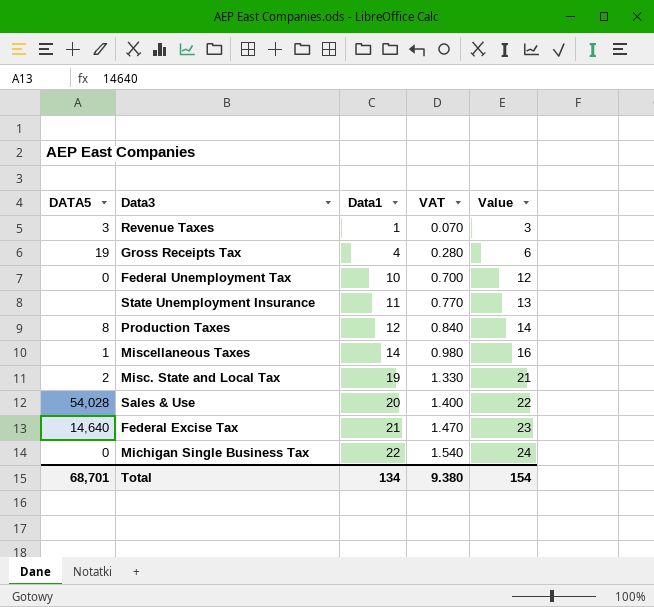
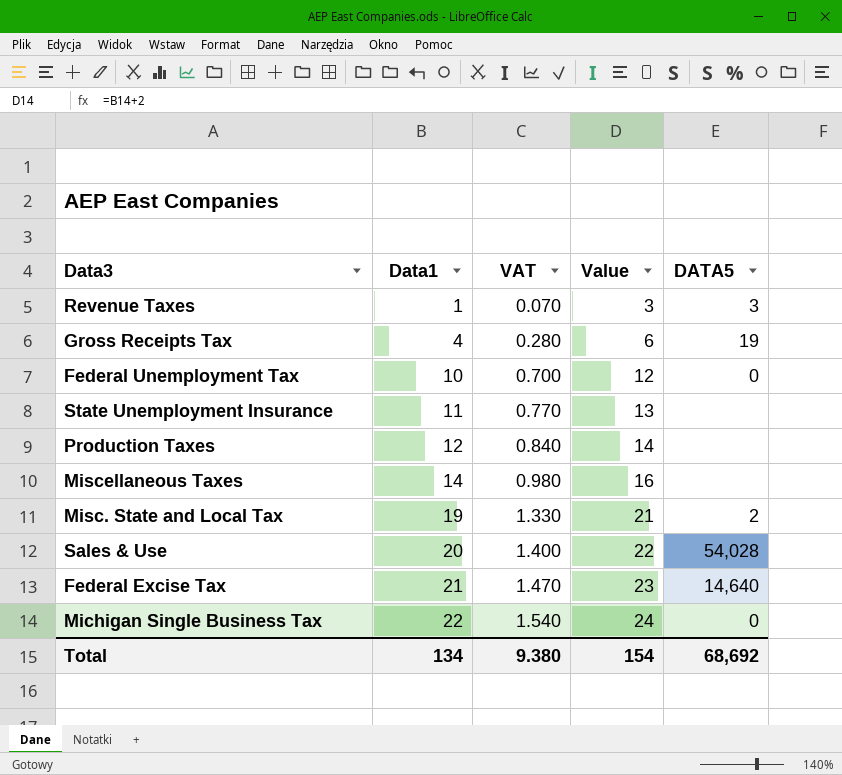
column DATA5 | position: 1 -> 5
Production Taxes | DATA5: 8 -> none
Miscellaneous Taxes | DATA5: 1 -> none
Total | DATA5: 68,701 -> 68,692

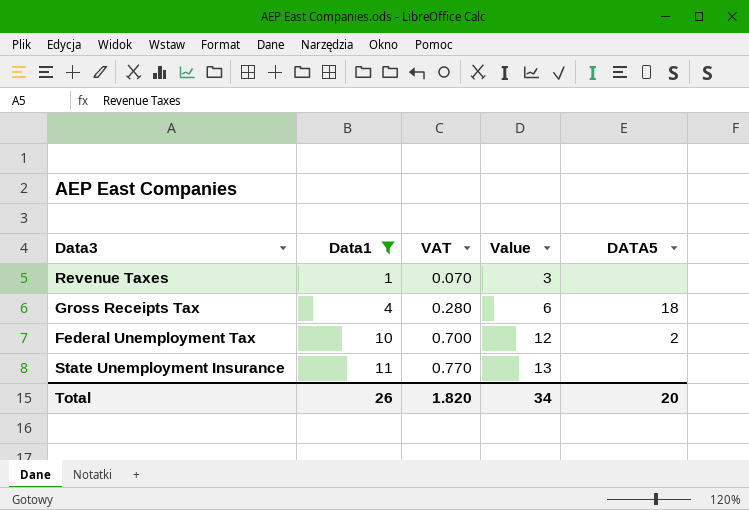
filter: none -> Data1 <= 11
Revenue Taxes | DATA5: 3 -> none
Gross Receipts Tax | DATA5: 19 -> 18
Federal Unemployment Tax | DATA5: 0 -> 2
Total | Data1: 134 -> 26
Total | VAT: 9.380 -> 1.820
Total | Value: 154 -> 34
Total | DATA5: 68,692 -> 20

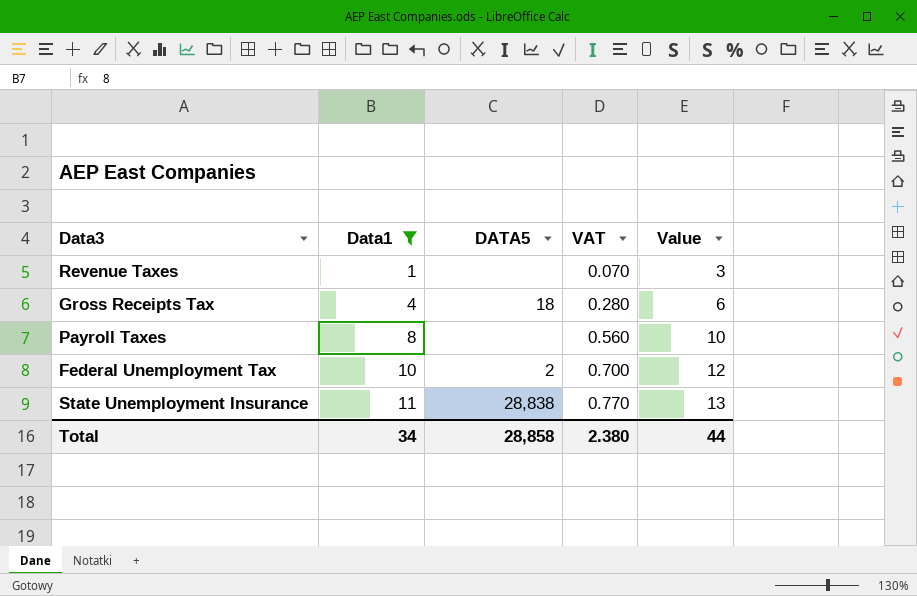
column DATA5 | position: 5 -> 3
row Payroll Taxes: none -> 8 | none | 0.560 | 10
State Unemployment Insurance | DATA5: none -> 28,838
Total | Data1: 26 -> 34
Total | DATA5: 20 -> 28,858
Total | VAT: 1.820 -> 2.380
Total | Value: 34 -> 44

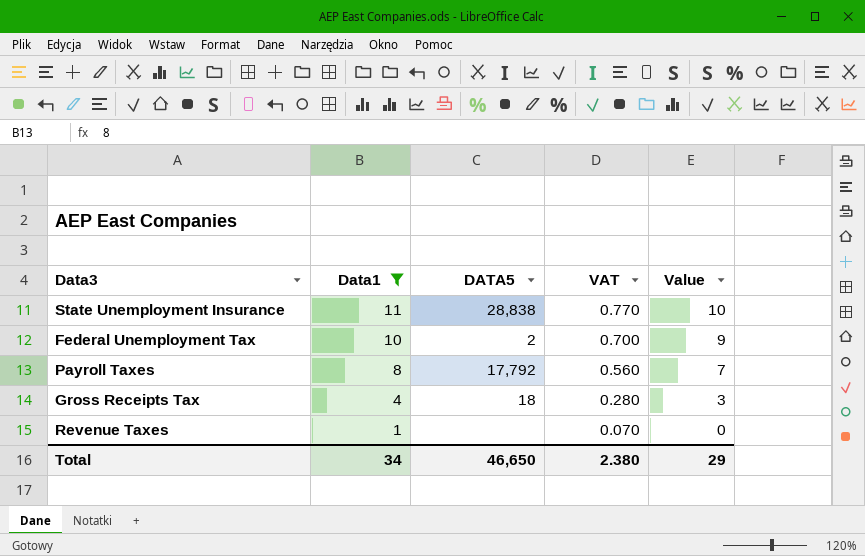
row order: Data1 ascending -> Data1 descending
column Value | formula: [Data1] + 2 -> [Data1] - 1
Payroll Taxes | DATA5: none -> 17,792
Total | DATA5: 28,858 -> 46,650
Total | Value: 44 -> 29

